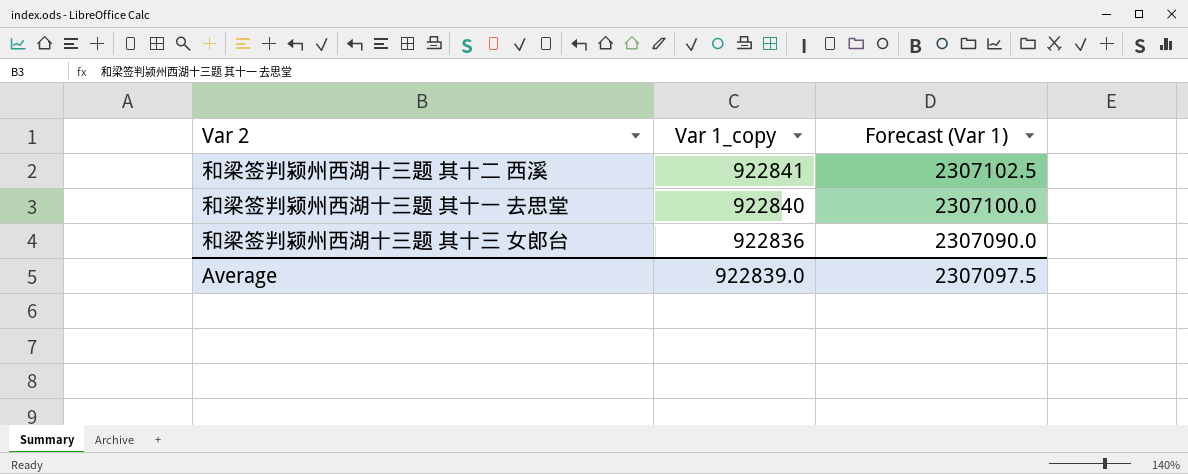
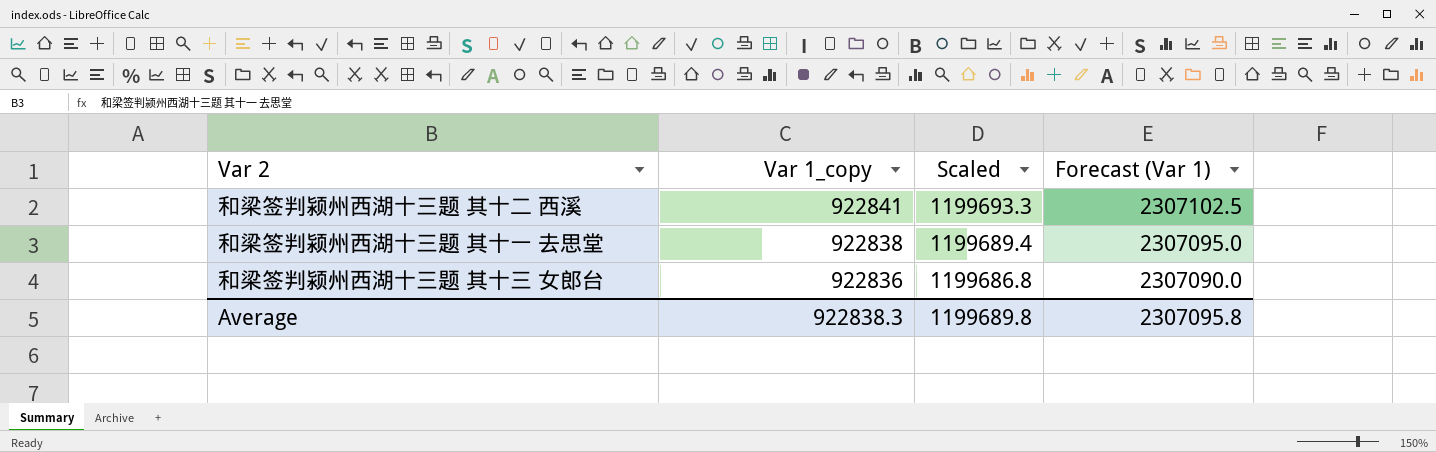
column Scaled | formula: none -> [Var 1_copy] * 1.3
和梁签判颍州西湖十三题 其十一 去思堂 | Var 1_copy: 922840 -> 922838
和梁签判颍州西湖十三题 其十一 去思堂 | Forecast (Var 1): 2307100.0 -> 2307095.0
Average | Var 1_copy: 922839.0 -> 922838.3
Average | Forecast (Var 1): 2307097.5 -> 2307095.8

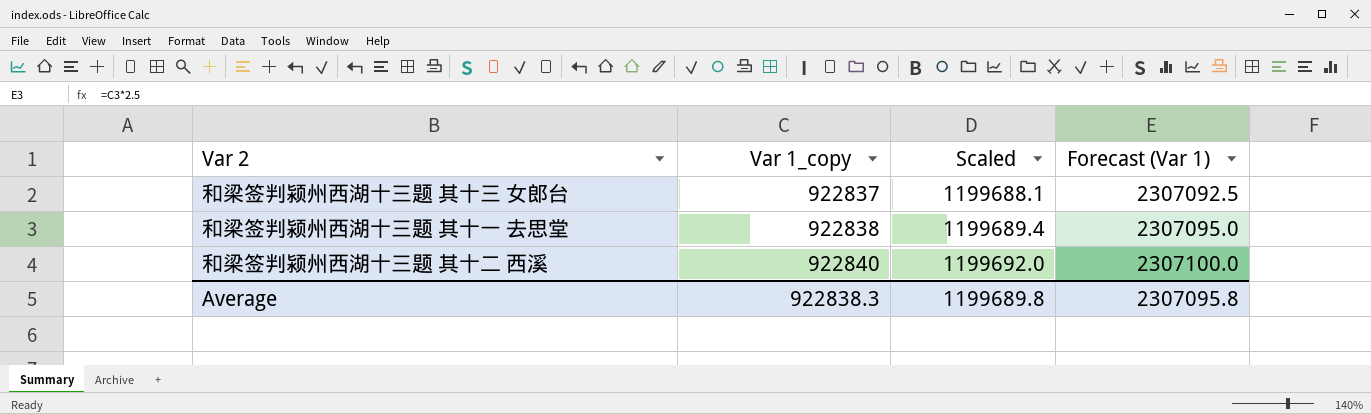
row order: Var 1_copy descending -> Var 1_copy ascending
和梁签判颍州西湖十三题 其十三 女郎台 | Var 1_copy: 922836 -> 922837
和梁签判颍州西湖十三题 其十三 女郎台 | Scaled: 1199686.8 -> 1199688.1
和梁签判颍州西湖十三题 其十三 女郎台 | Forecast (Var 1): 2307090.0 -> 2307092.5
和梁签判颍州西湖十三题 其十二 西溪 | Var 1_copy: 922841 -> 922840
和梁签判颍州西湖十三题 其十二 西溪 | Scaled: 1199693.3 -> 1199692.0
和梁签判颍州西湖十三题 其十二 西溪 | Forecast (Var 1): 2307102.5 -> 2307100.0

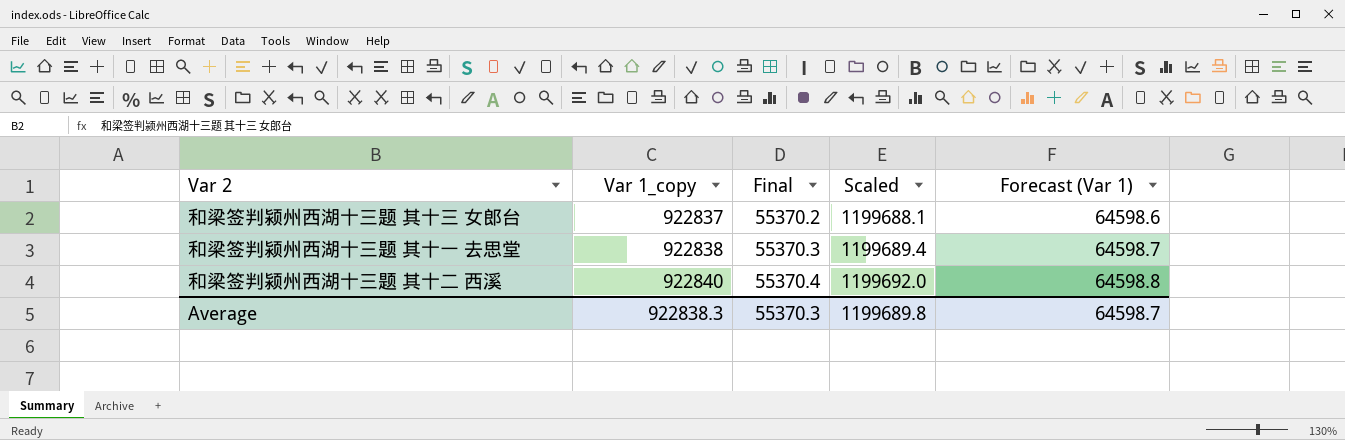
column Final | formula: none -> [Var 1_copy] * 0.06
column Forecast (Var 1) | formula: [Var 1_copy] * 2.5 -> [Var 1_copy] * 0.07
Average | Forecast (Var 1): 2307095.8 -> 64598.7

